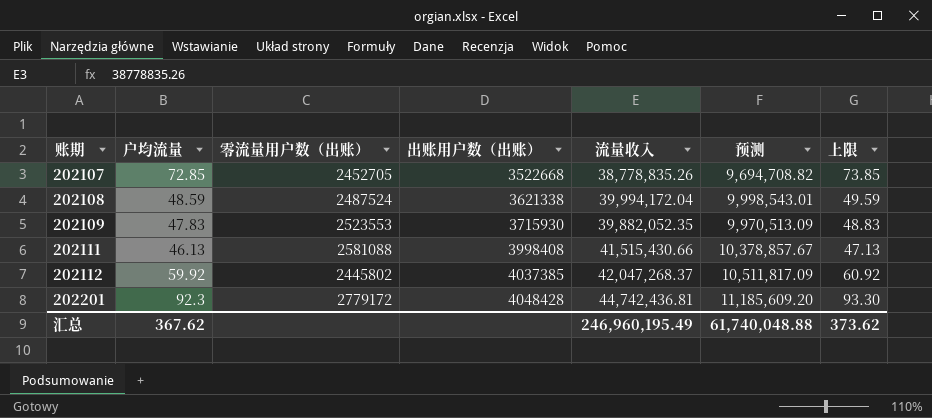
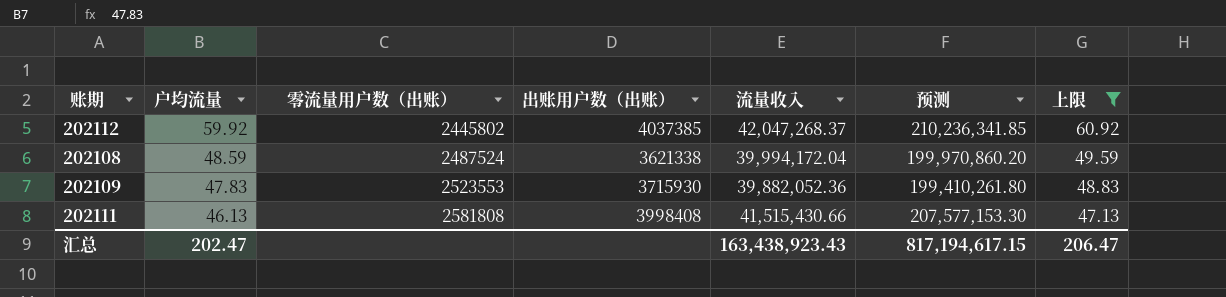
filter: none -> 上限 <= 60.92
row order: 账期 ascending -> 户均流量 descending
column 预测 | formula: [流量收入] * 0.25 -> [流量收入] * 5
202109 | 流量收入: 39,882,052.35 -> 39,882,052.36
202111 | 零流量用户数（出账）: 2581088 -> 2581808
汇总 | 户均流量: 367.62 -> 202.47
汇总 | 流量收入: 246,960,195.49 -> 163,438,923.43
汇总 | 预测: 61,740,048.88 -> 817,194,617.15
汇总 | 上限: 373.62 -> 206.47

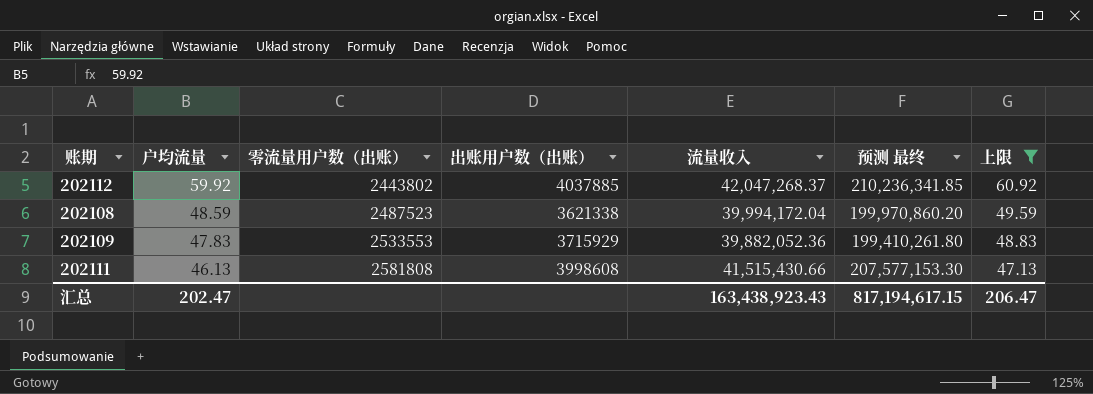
column name: 预测 -> 预测 最终
202112 | 零流量用户数（出账）: 2445802 -> 2443802
202112 | 出账用户数（出账）: 4037385 -> 4037885
202108 | 零流量用户数（出账）: 2487524 -> 2487523
202109 | 零流量用户数（出账）: 2523553 -> 2533553
202109 | 出账用户数（出账）: 3715930 -> 3715929
202111 | 出账用户数（出账）: 3998408 -> 3998608

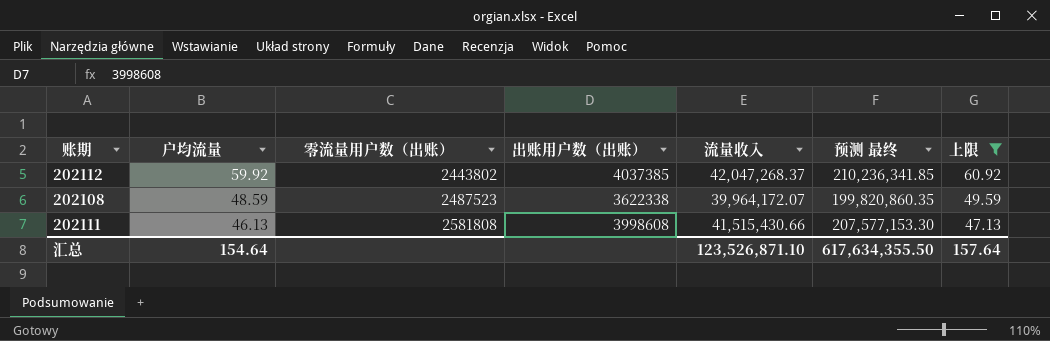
row 202109: 47.83 | 2533553 | 3715929 | 39,882,052.36 | 199,410,261.80 | 48.83 -> none
202112 | 出账用户数（出账）: 4037885 -> 4037385
202108 | 出账用户数（出账）: 3621338 -> 3622338
202108 | 流量收入: 39,994,172.04 -> 39,964,172.07
202108 | 预测 最终: 199,970,860.20 -> 199,820,860.35
汇总 | 户均流量: 202.47 -> 154.64
汇总 | 流量收入: 163,438,923.43 -> 123,526,871.10
汇总 | 预测 最终: 817,194,617.15 -> 617,634,355.50
汇总 | 上限: 206.47 -> 157.64

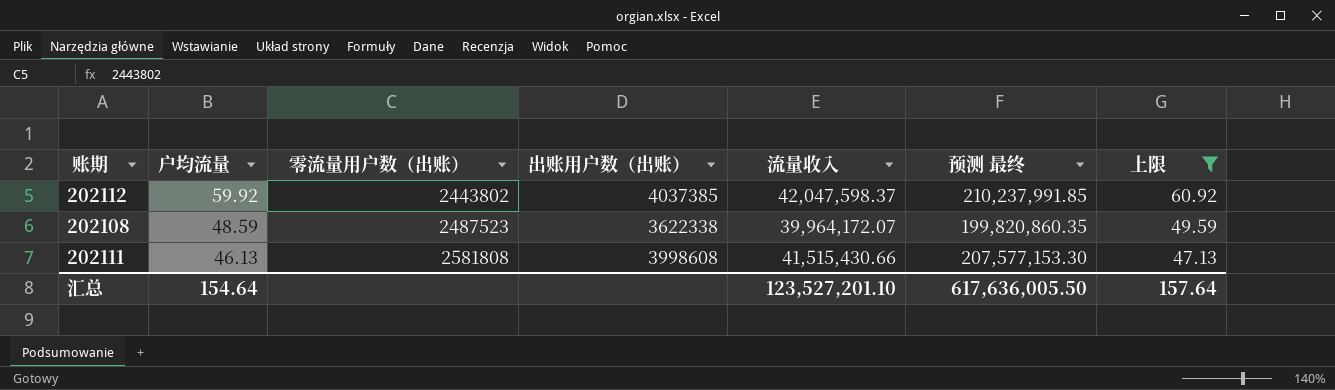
202112 | 流量收入: 42,047,268.37 -> 42,047,598.37
202112 | 预测 最终: 210,236,341.85 -> 210,237,991.85
汇总 | 流量收入: 123,526,871.10 -> 123,527,201.10
汇总 | 预测 最终: 617,634,355.50 -> 617,636,005.50

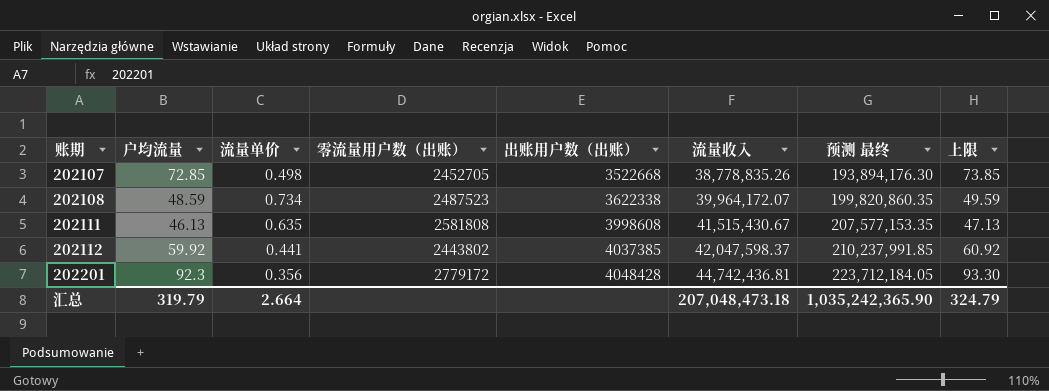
filter: 上限 <= 60.92 -> none
row order: 户均流量 descending -> 账期 ascending
column 流量单价 | position: none -> 3
202111 | 流量收入: 41,515,430.66 -> 41,515,430.67
202111 | 预测 最终: 207,577,153.30 -> 207,577,153.35
汇总 | 户均流量: 154.64 -> 319.79
汇总 | 流量收入: 123,527,201.10 -> 207,048,473.18
汇总 | 预测 最终: 617,636,005.50 -> 1,035,242,365.90
汇总 | 上限: 157.64 -> 324.79

